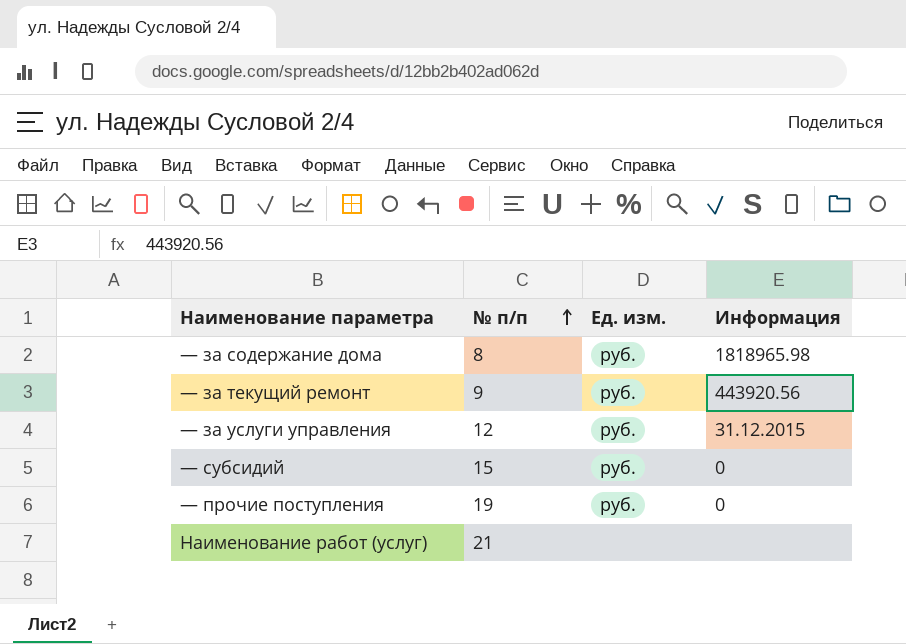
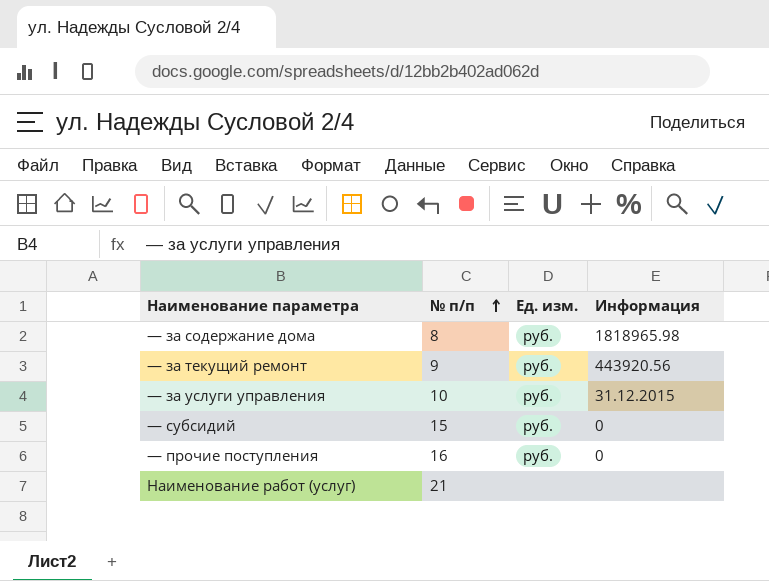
— за услуги управления | № п/п: 12 -> 10
— прочие поступления | № п/п: 19 -> 16

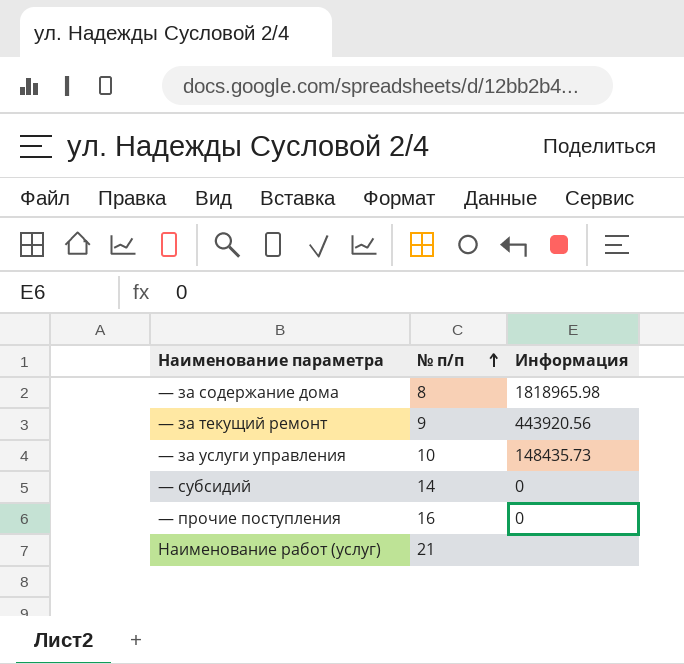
column Ед. изм. | position: 3 -> none
— за услуги управления | Информация: 31.12.2015 -> 148435.73
— субсидий | № п/п: 15 -> 14

